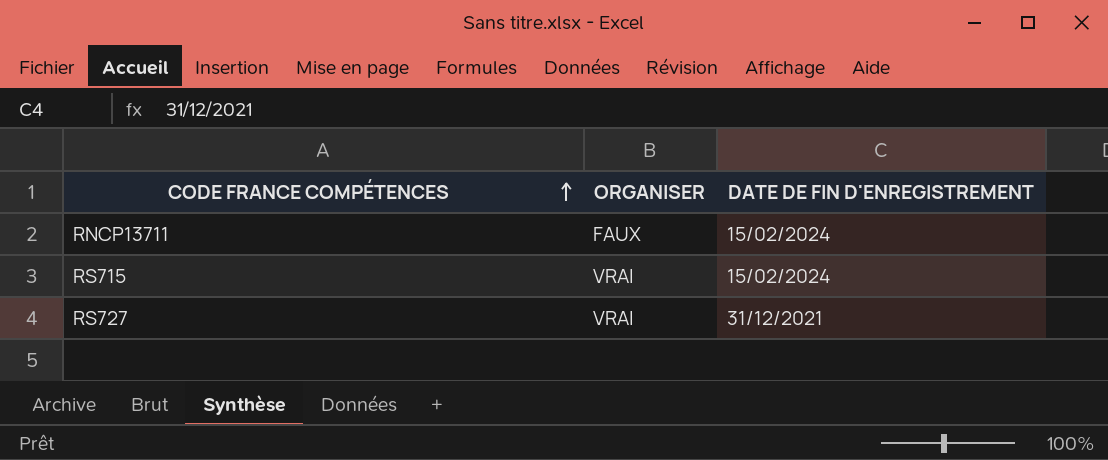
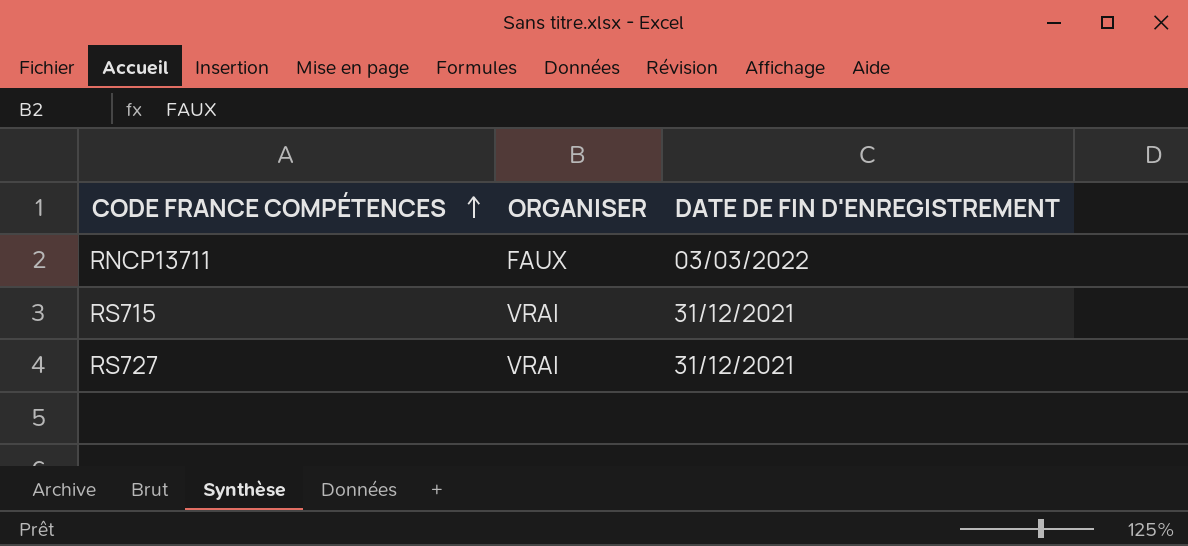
RNCP13711 | DATE DE FIN D'ENREGISTREMENT: 15/02/2024 -> 03/03/2022
RS715 | DATE DE FIN D'ENREGISTREMENT: 15/02/2024 -> 31/12/2021

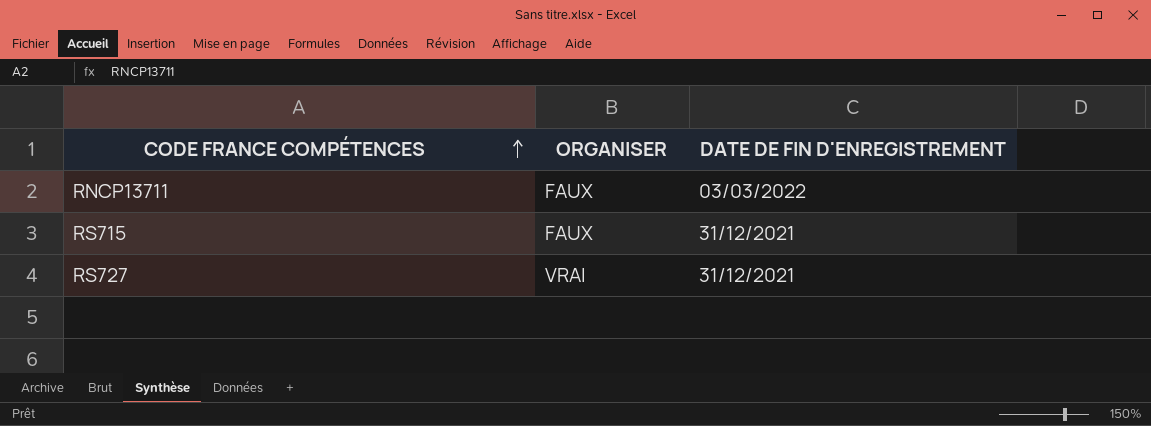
RS715 | ORGANISER: VRAI -> FAUX

